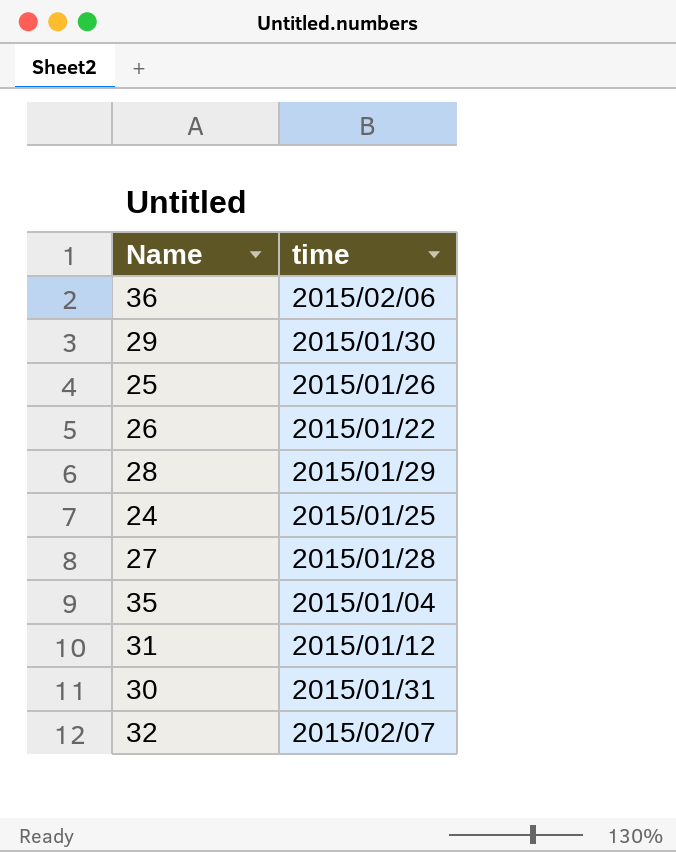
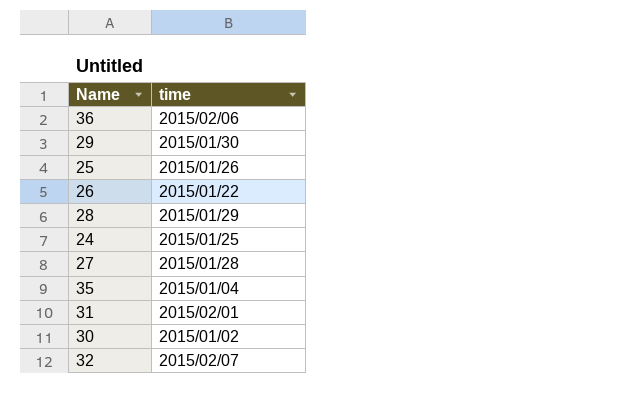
31 | time: 2015/01/12 -> 2015/02/01
30 | time: 2015/01/31 -> 2015/01/02

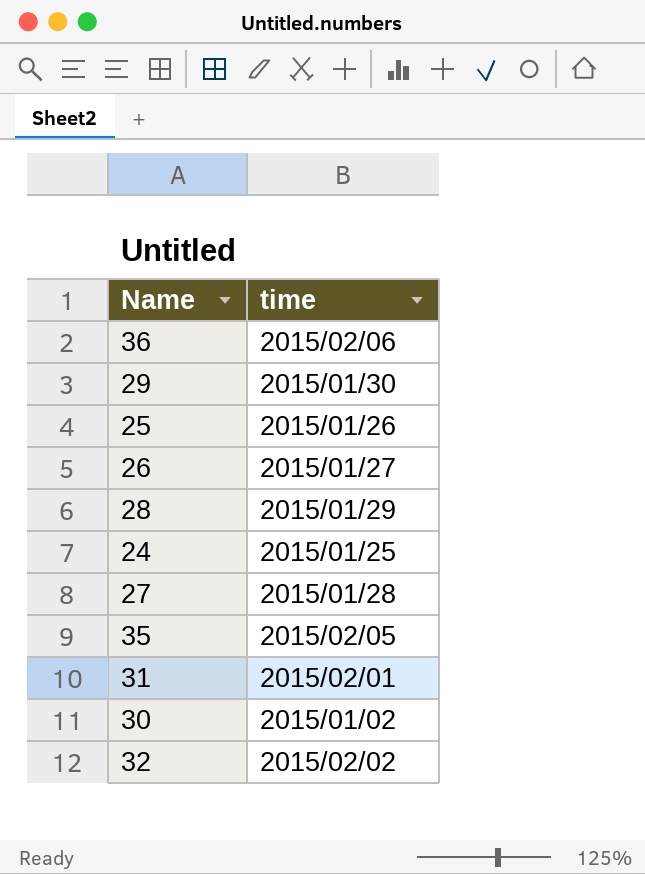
26 | time: 2015/01/22 -> 2015/01/27
35 | time: 2015/01/04 -> 2015/02/05
32 | time: 2015/02/07 -> 2015/02/02

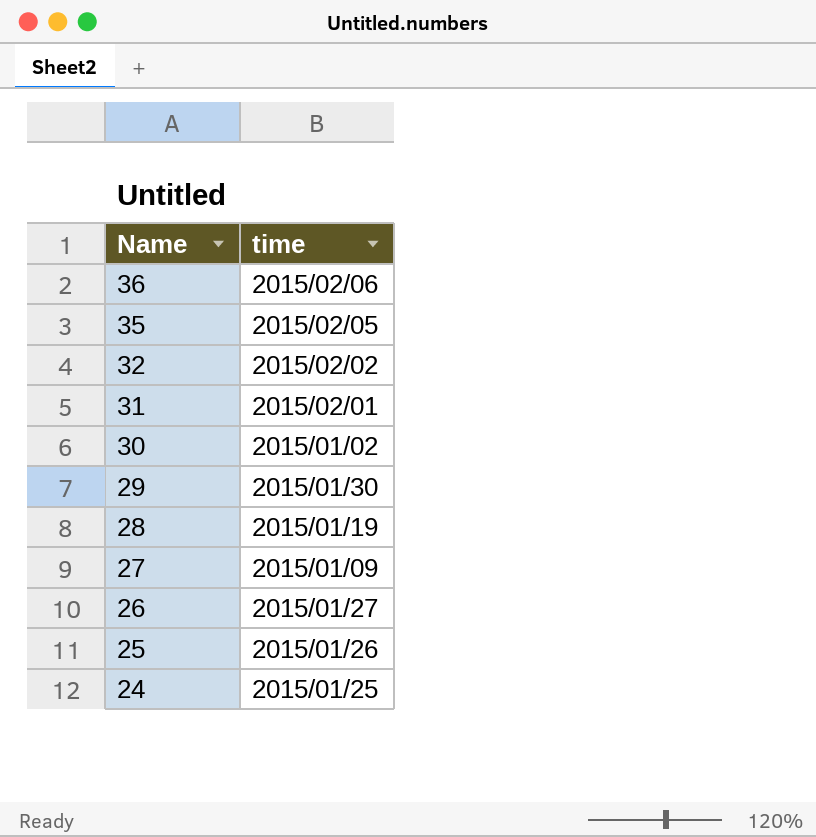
row order: none -> Name descending
28 | time: 2015/01/29 -> 2015/01/19
27 | time: 2015/01/28 -> 2015/01/09

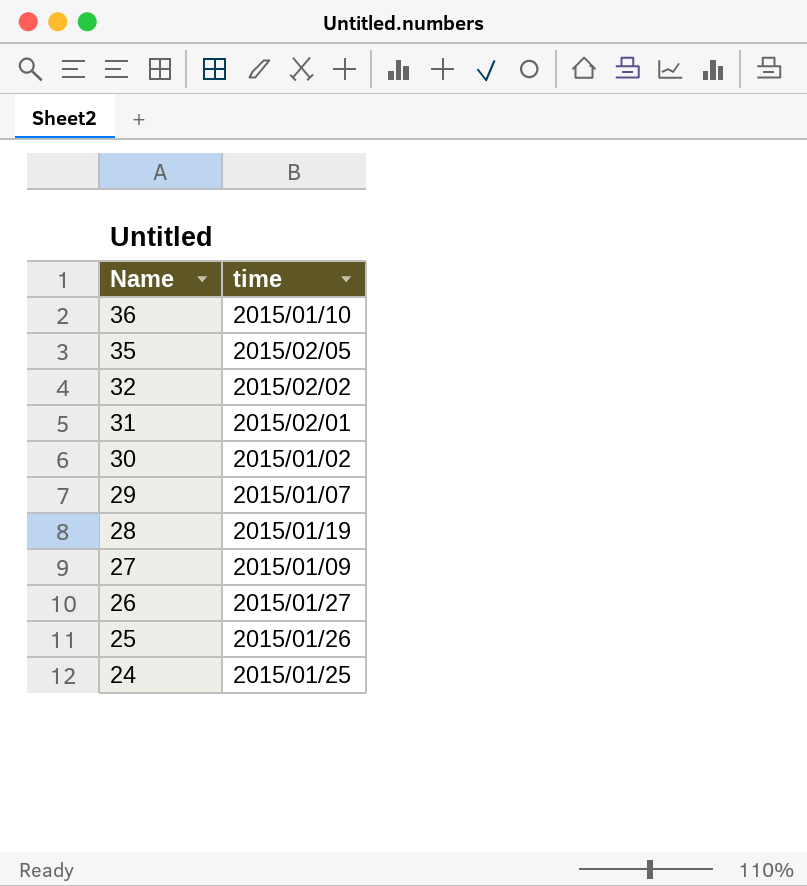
36 | time: 2015/02/06 -> 2015/01/10
29 | time: 2015/01/30 -> 2015/01/07

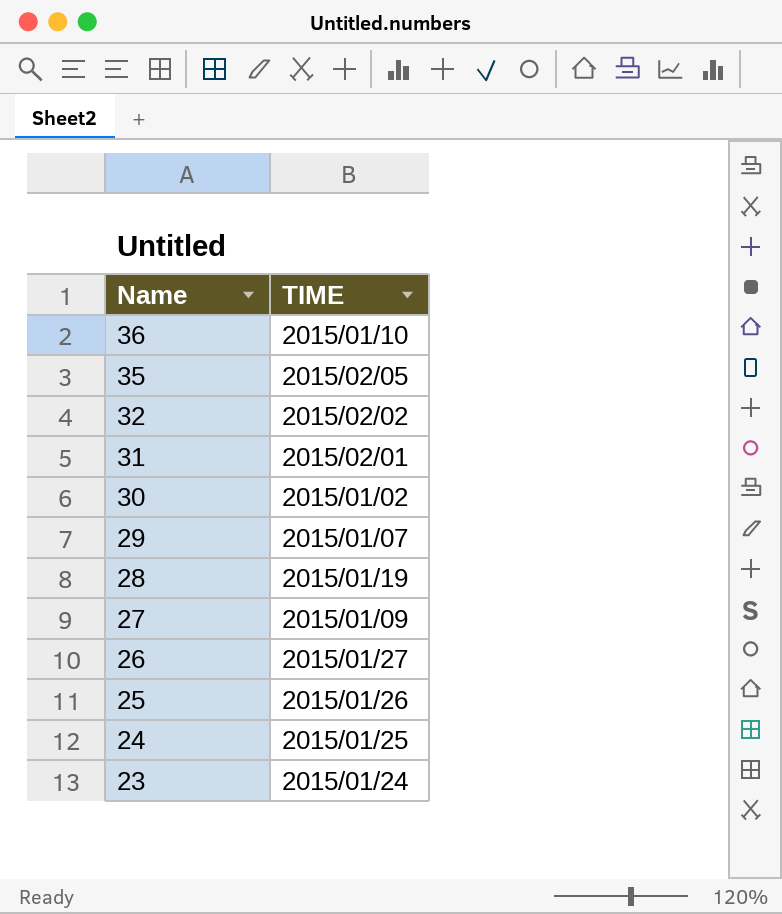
column name: time -> TIME
row 23: none -> 2015/01/24

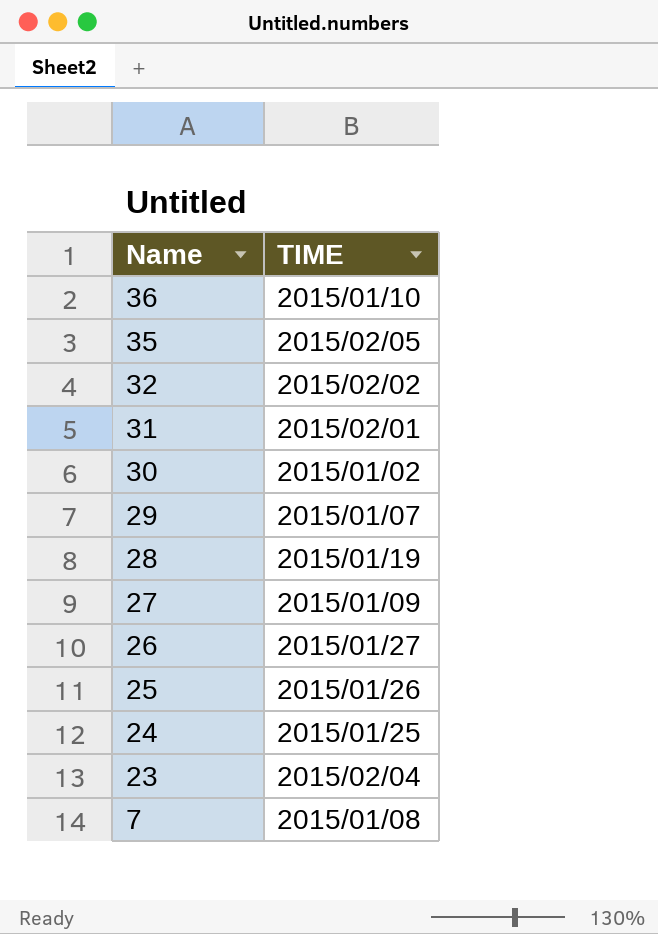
23 | TIME: 2015/01/24 -> 2015/02/04
row 7: none -> 2015/01/08

